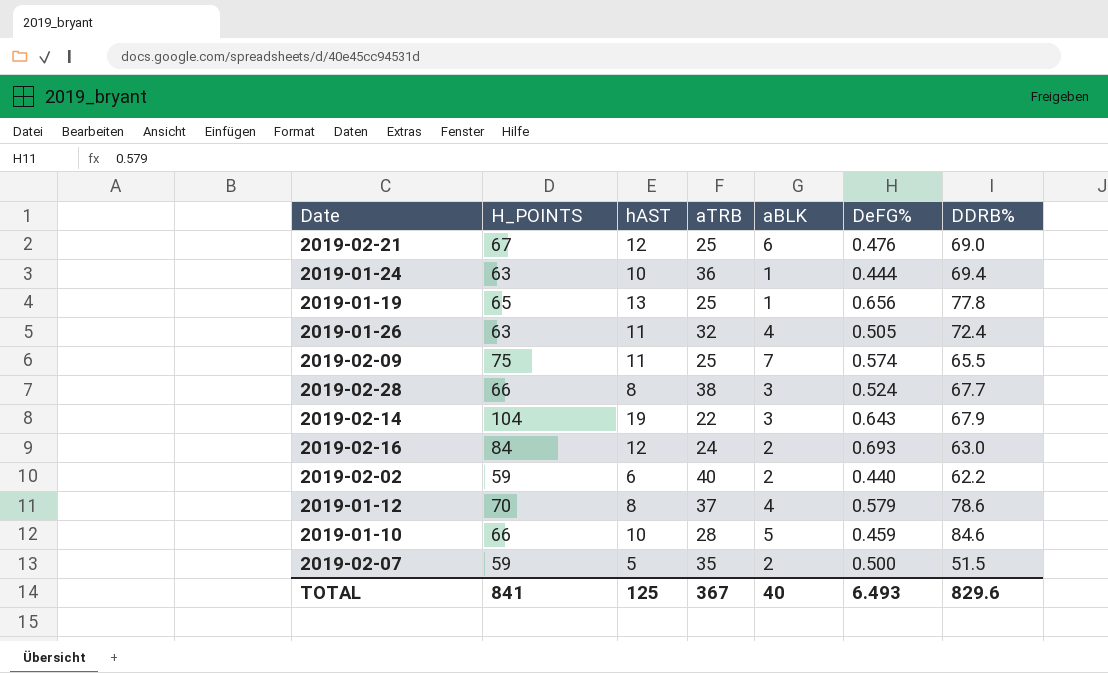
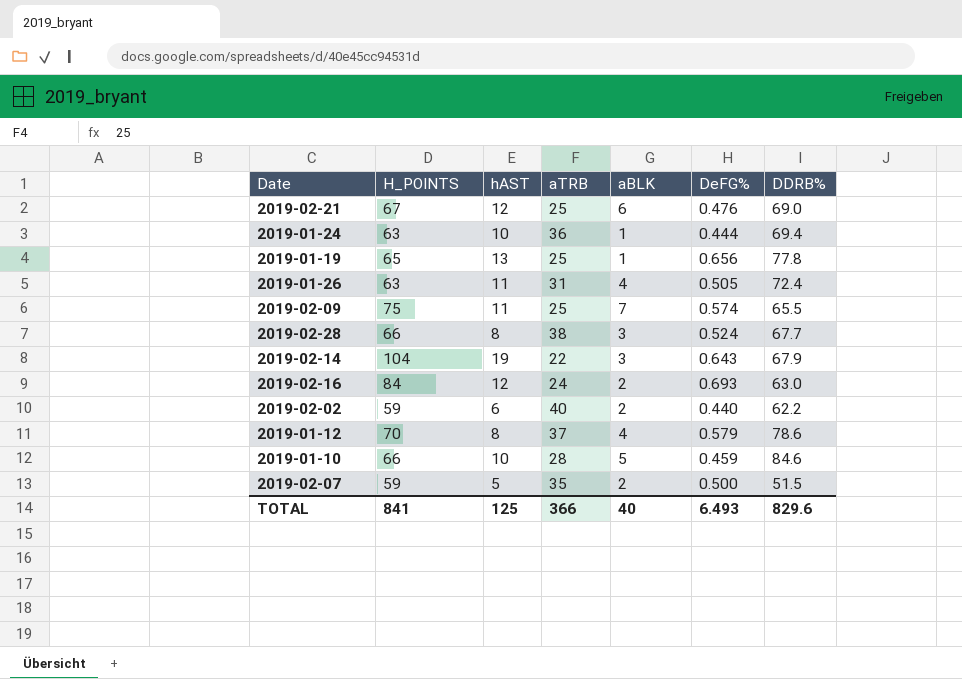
2019-01-26 | aTRB: 32 -> 31
TOTAL | aTRB: 367 -> 366

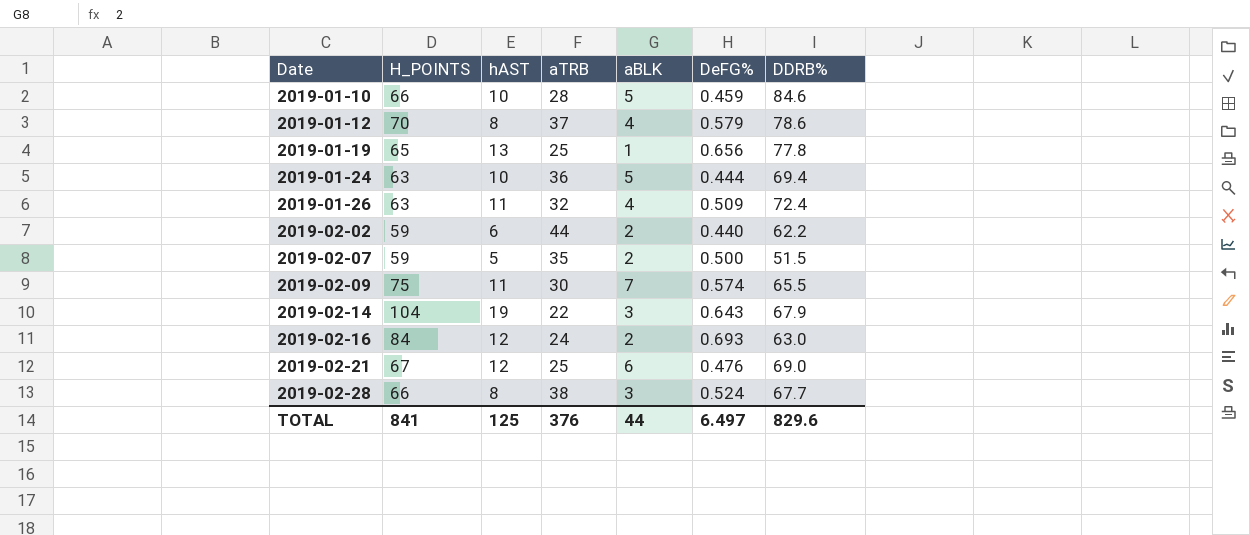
row order: none -> Date ascending
2019-01-24 | aBLK: 1 -> 5
2019-01-26 | aTRB: 31 -> 32
2019-01-26 | DeFG%: 0.505 -> 0.509
2019-02-02 | aTRB: 40 -> 44
2019-02-09 | aTRB: 25 -> 30
TOTAL | aTRB: 366 -> 376
TOTAL | aBLK: 40 -> 44
TOTAL | DeFG%: 6.493 -> 6.497

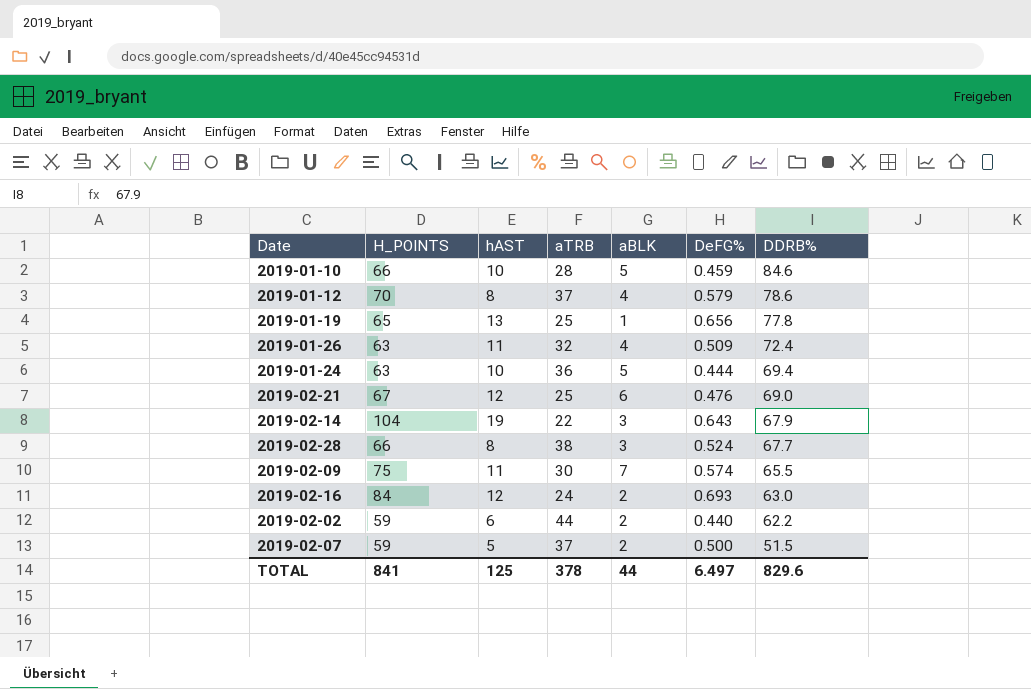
row order: Date ascending -> DDRB% descending
2019-02-07 | aTRB: 35 -> 37
TOTAL | aTRB: 376 -> 378

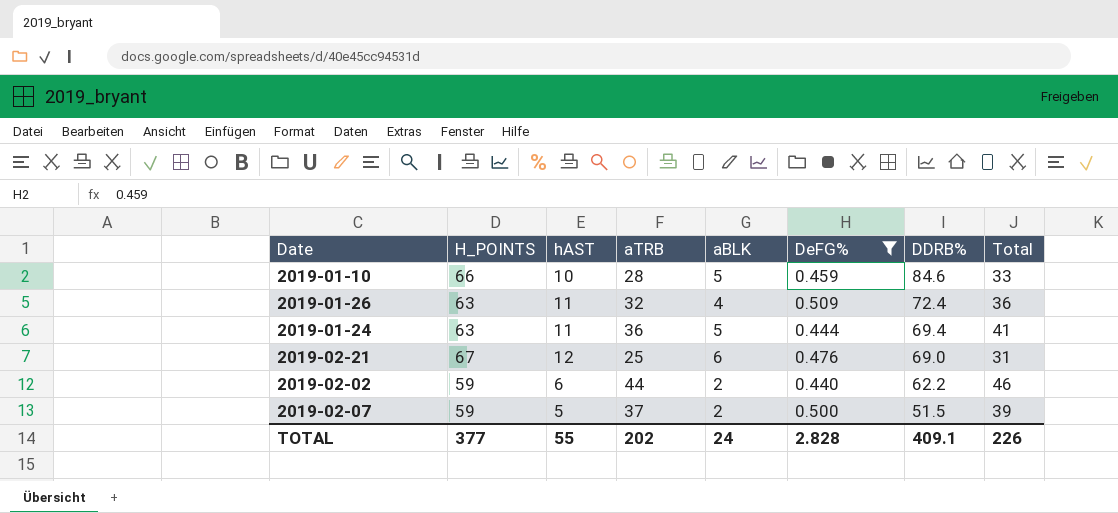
filter: none -> DeFG% <= 0.509
column Total | formula: none -> [aTRB] + [aBLK]
2019-01-24 | hAST: 10 -> 11
TOTAL | H_POINTS: 841 -> 377
TOTAL | hAST: 125 -> 55
TOTAL | aTRB: 378 -> 202
TOTAL | aBLK: 44 -> 24
TOTAL | DeFG%: 6.497 -> 2.828
TOTAL | DDRB%: 829.6 -> 409.1

